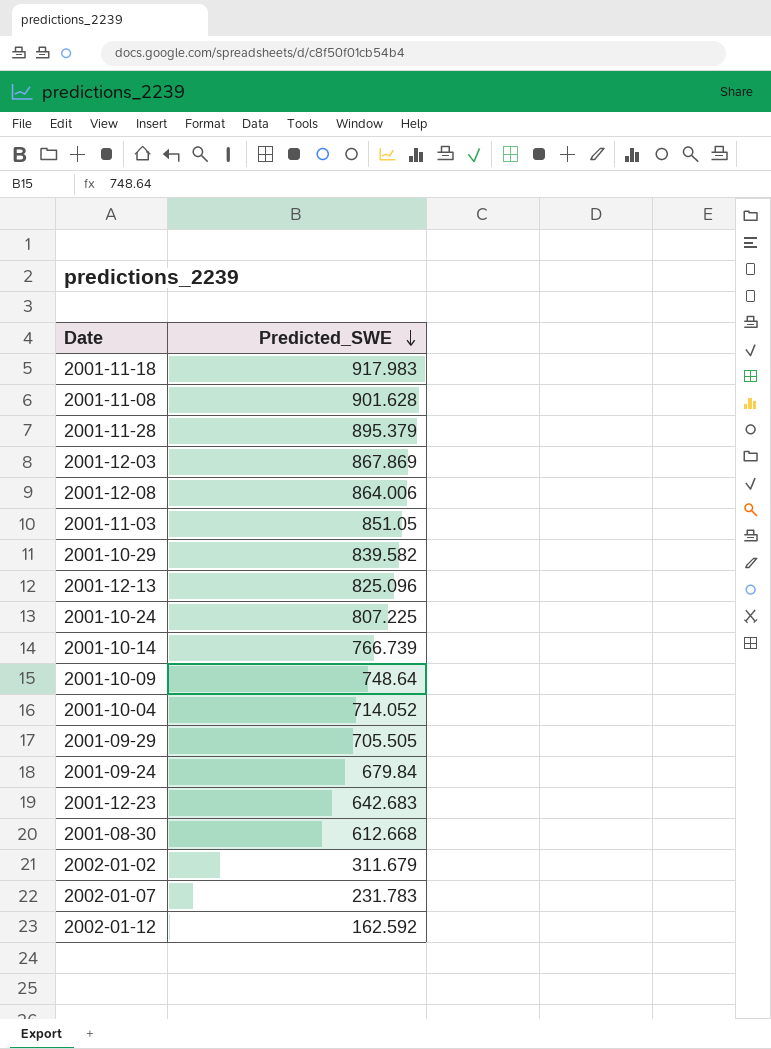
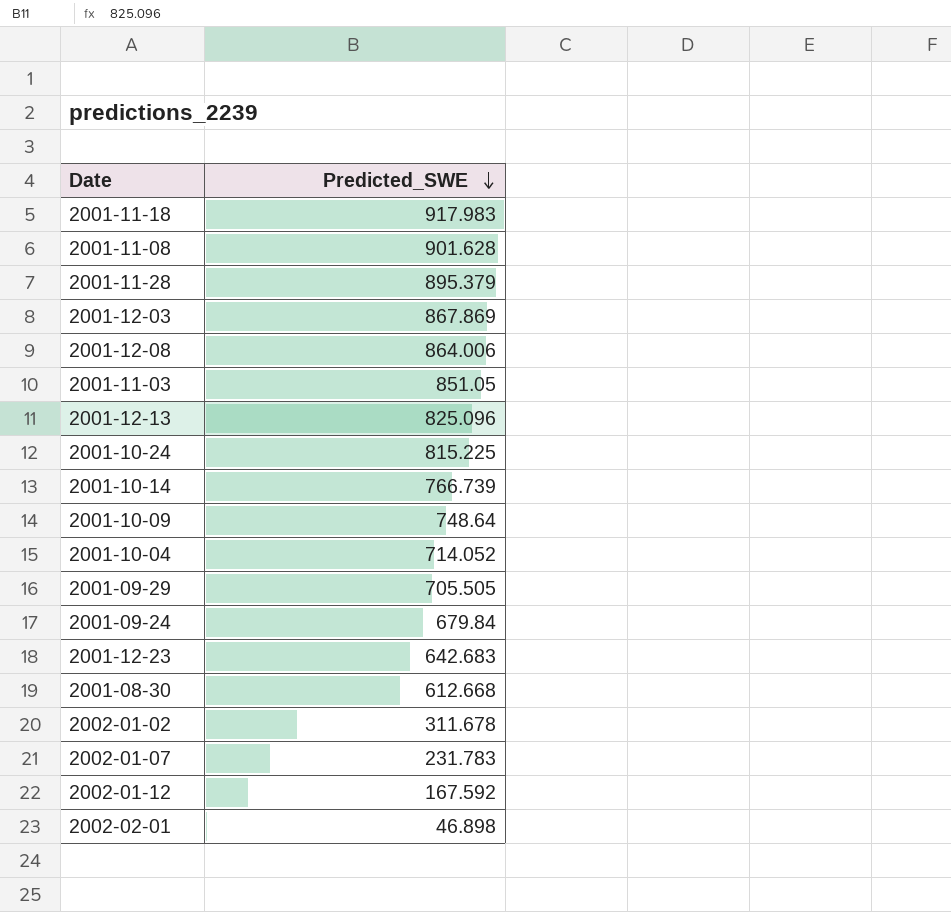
row 2001-10-29: 839.582 -> none
2001-10-24 | Predicted_SWE: 807.225 -> 815.225
2002-01-02 | Predicted_SWE: 311.679 -> 311.678
2002-01-12 | Predicted_SWE: 162.592 -> 167.592
row 2002-02-01: none -> 46.898

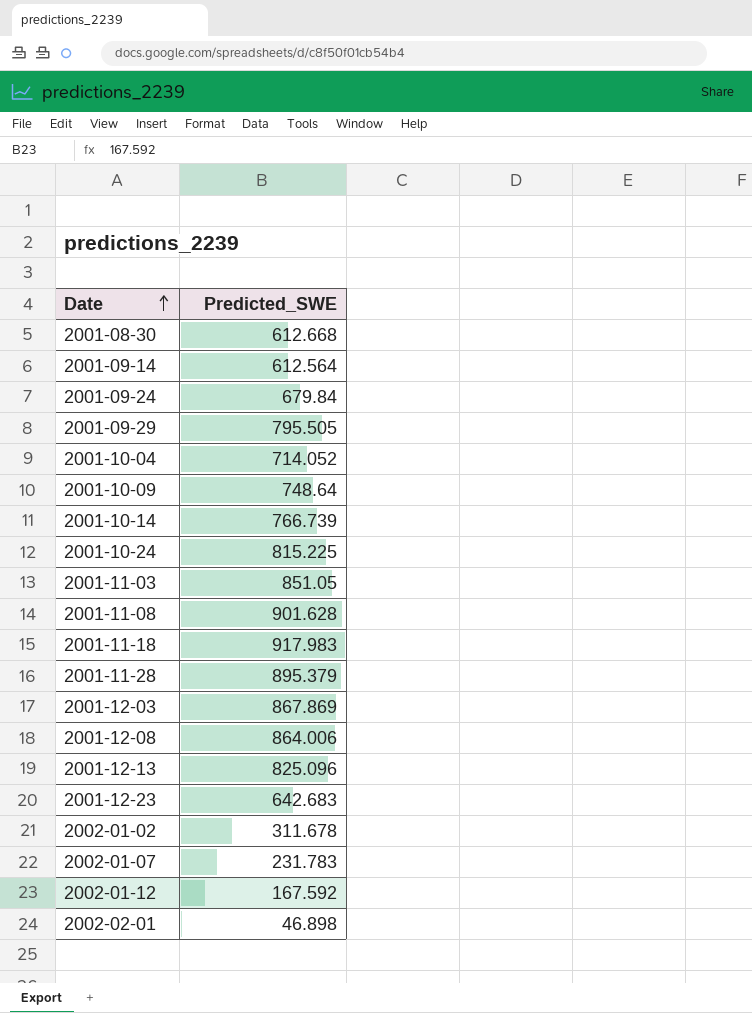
row order: Predicted_SWE descending -> Date ascending
row 2001-09-14: none -> 612.564
2001-09-29 | Predicted_SWE: 705.505 -> 795.505

